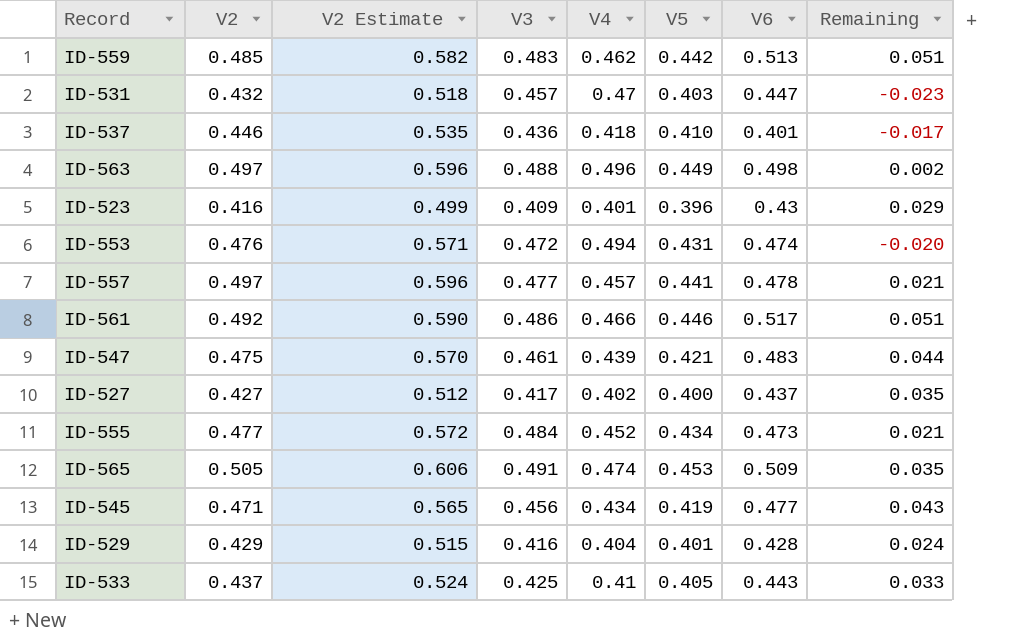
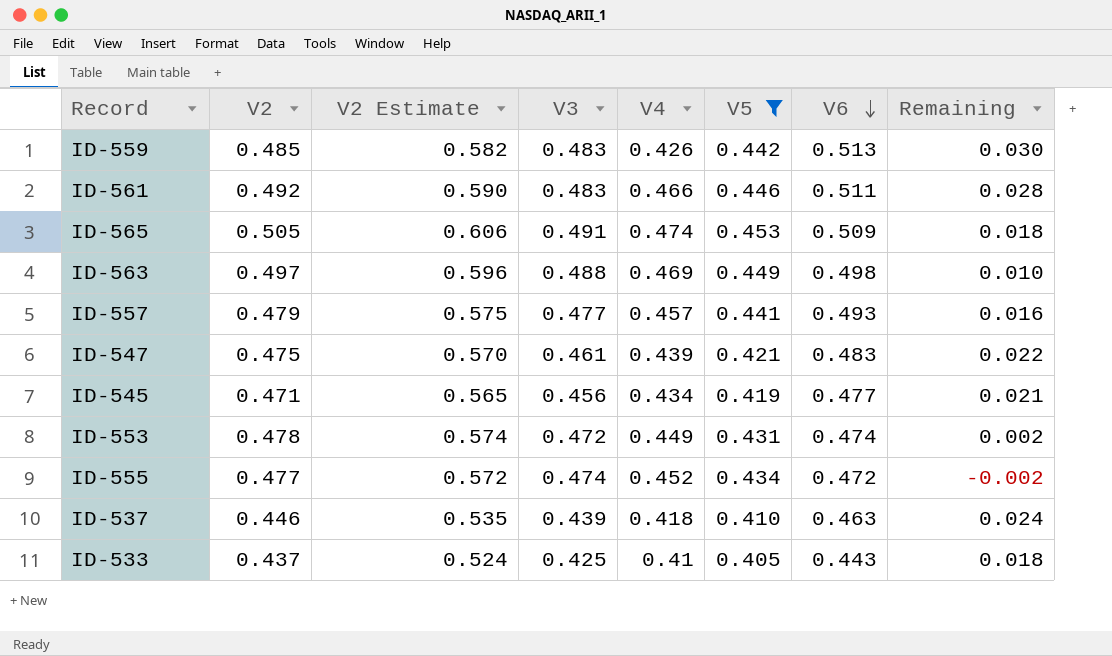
filter: none -> V5 >= 0.405
row order: none -> V6 descending
column Remaining | formula: [V6] - [V4] -> [V6] - [V3]
ID-559 | V4: 0.462 -> 0.426
ID-561 | V3: 0.486 -> 0.483
ID-561 | V6: 0.517 -> 0.511
ID-563 | V4: 0.496 -> 0.469
ID-557 | V2: 0.497 -> 0.479
ID-557 | V2 Estimate: 0.596 -> 0.575
ID-557 | V6: 0.478 -> 0.493
ID-553 | V2: 0.476 -> 0.478
ID-553 | V2 Estimate: 0.571 -> 0.574
ID-553 | V4: 0.494 -> 0.449
ID-555 | V3: 0.484 -> 0.474
ID-555 | V6: 0.473 -> 0.472
ID-537 | V3: 0.436 -> 0.439
ID-537 | V6: 0.401 -> 0.463

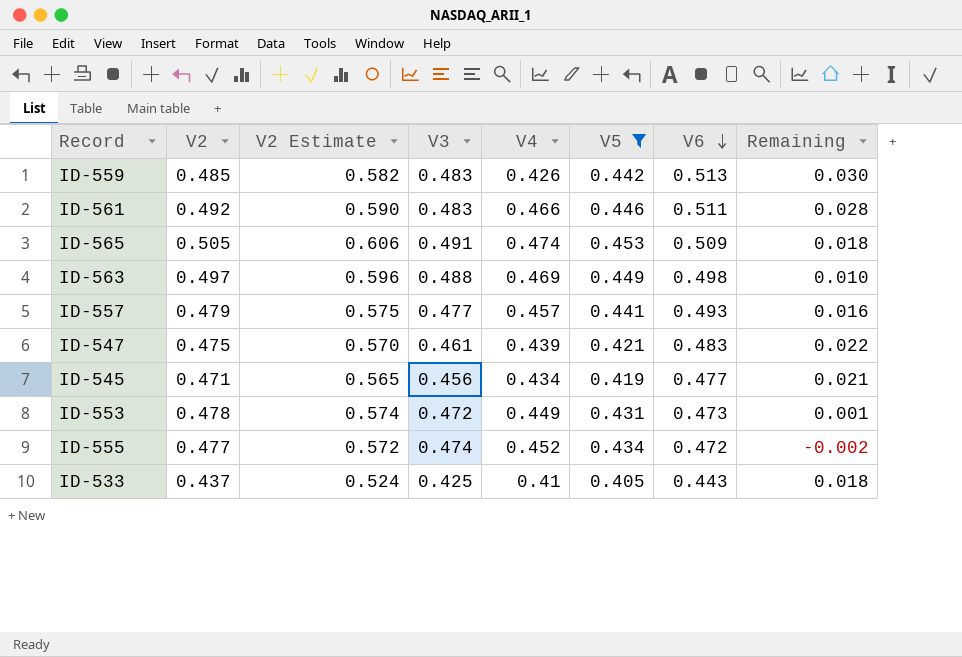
row ID-537: 0.446 | 0.535 | 0.439 | 0.418 | 0.410 | 0.463 | 0.024 -> none
ID-553 | V6: 0.474 -> 0.473
ID-553 | Remaining: 0.002 -> 0.001

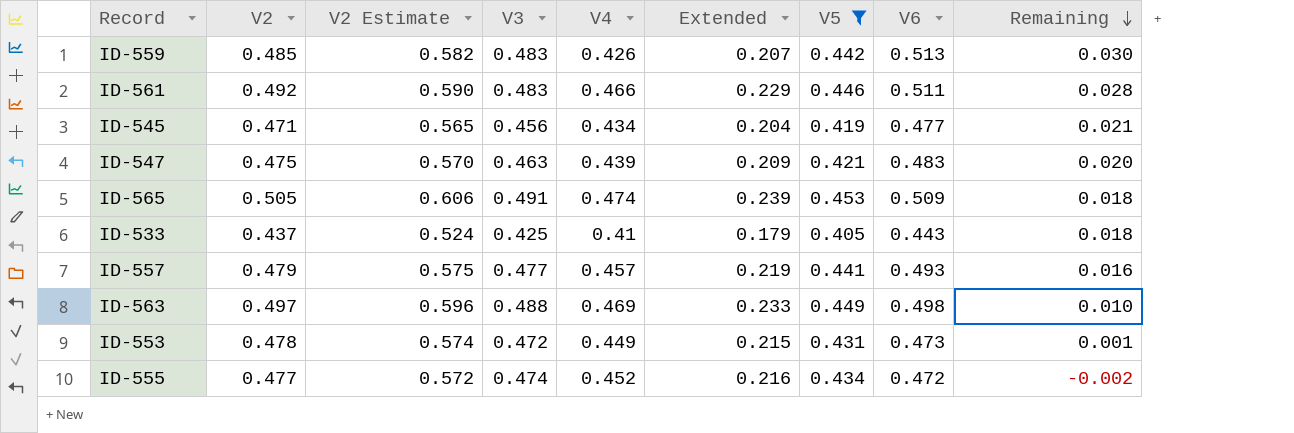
row order: V6 descending -> Remaining descending
column Extended | formula: none -> [V2] * [V4]
ID-547 | V3: 0.461 -> 0.463
ID-547 | Remaining: 0.022 -> 0.020

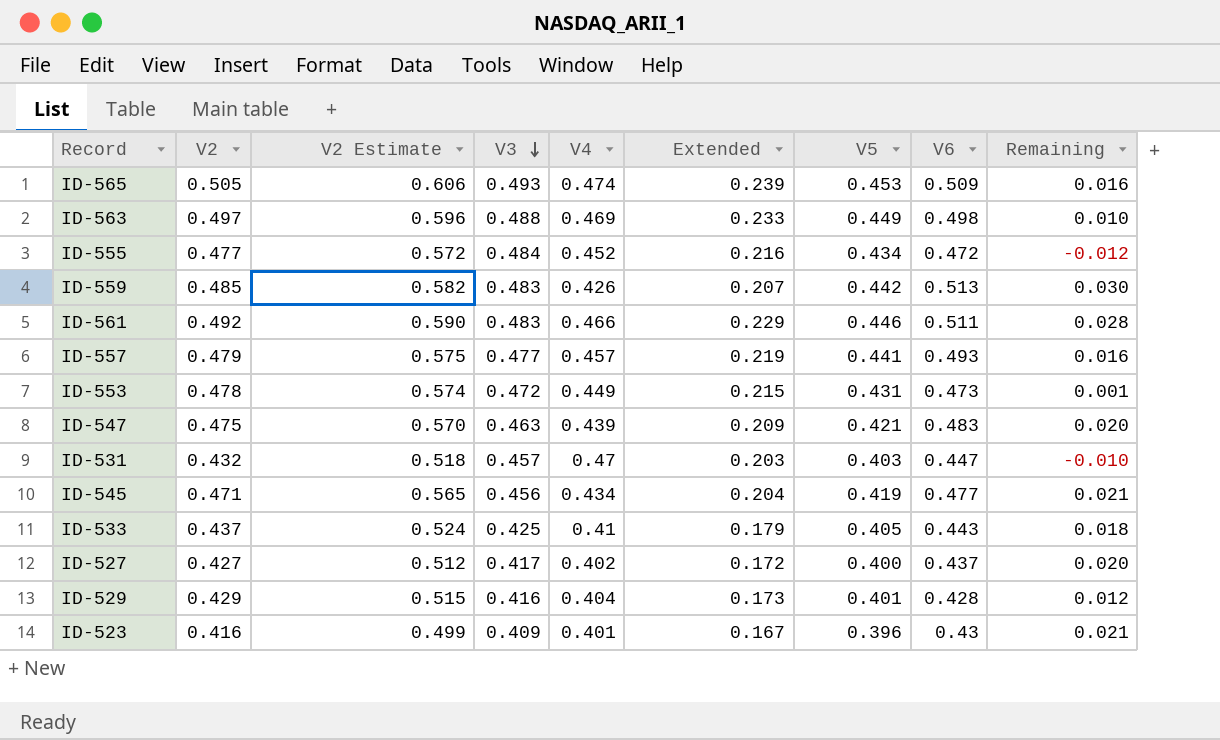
filter: V5 >= 0.405 -> none
row order: Remaining descending -> V3 descending
ID-565 | V3: 0.491 -> 0.493
ID-565 | Remaining: 0.018 -> 0.016
ID-555 | V3: 0.474 -> 0.484
ID-555 | Remaining: -0.002 -> -0.012

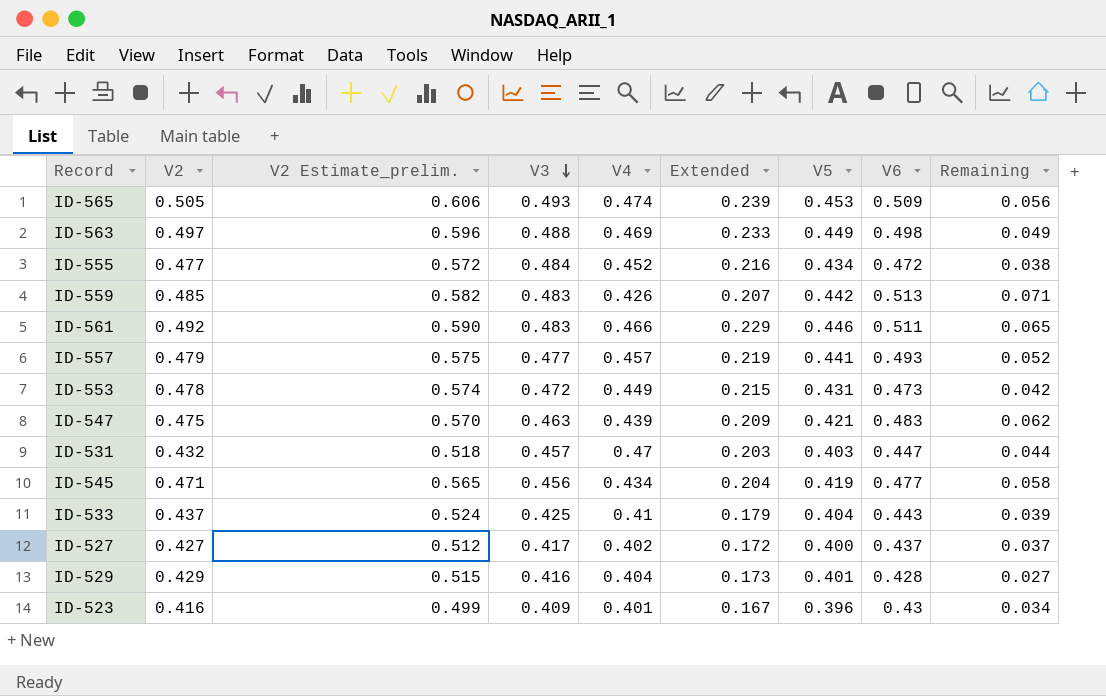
column name: V2 Estimate -> V2 Estimate_prelim.
column Remaining | formula: [V6] - [V3] -> [V6] - [V5]
ID-533 | V5: 0.405 -> 0.404

